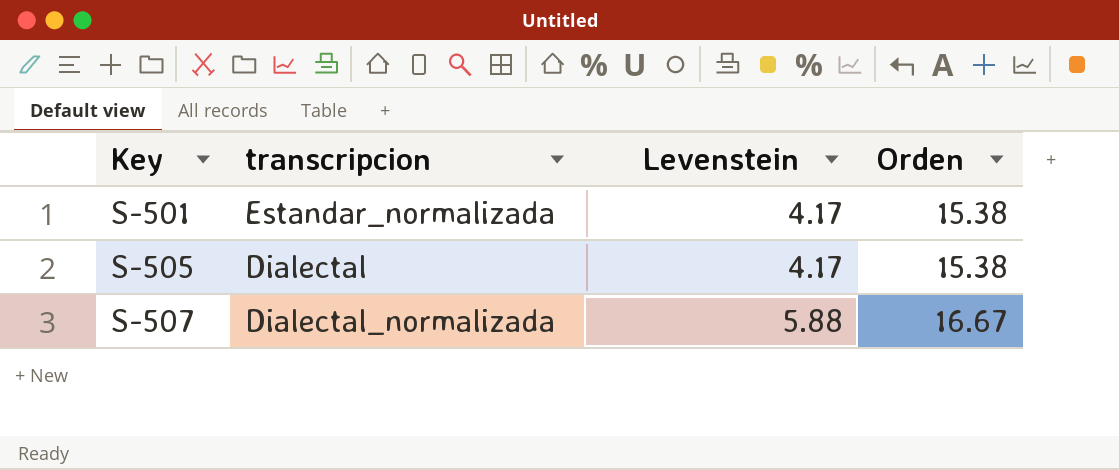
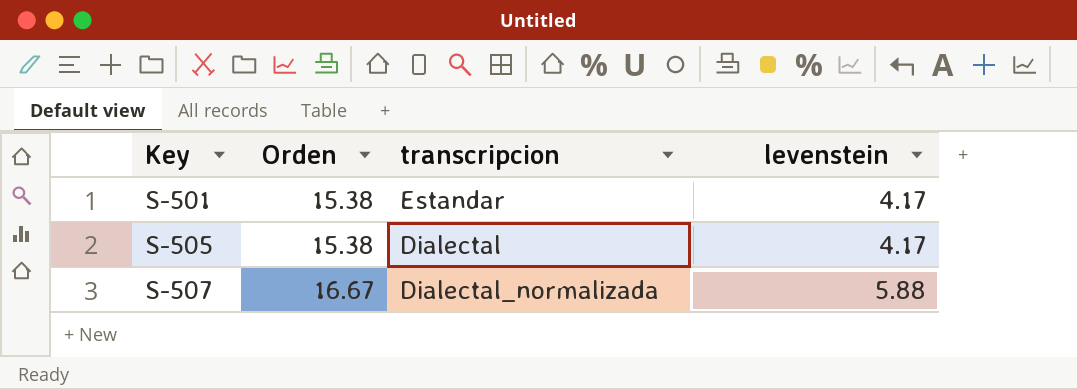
column Orden | position: 4 -> 2
column name: Levenstein -> levenstein
S-501 | transcripcion: Estandar_normalizada -> Estandar

